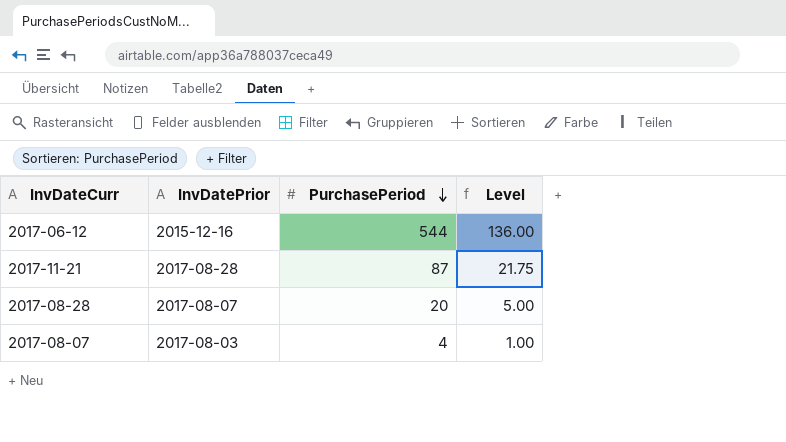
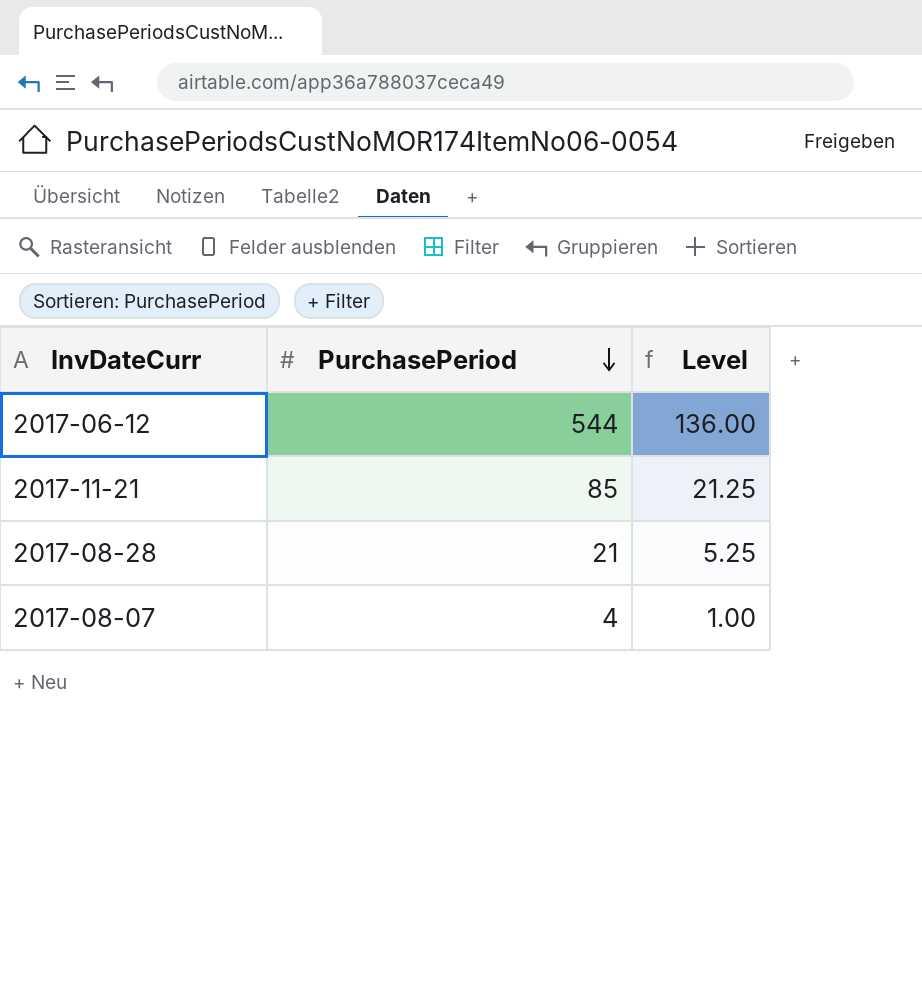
column InvDatePrior | position: 2 -> none
2017-11-21 | PurchasePeriod: 87 -> 85
2017-11-21 | Level: 21.75 -> 21.25
2017-08-28 | PurchasePeriod: 20 -> 21
2017-08-28 | Level: 5.00 -> 5.25

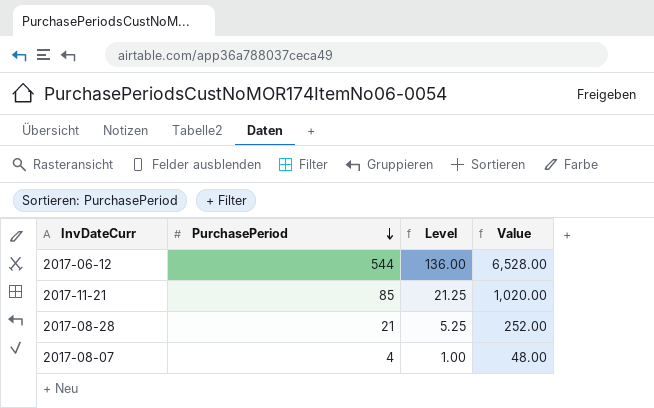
column Value | formula: none -> [PurchasePeriod] * 12

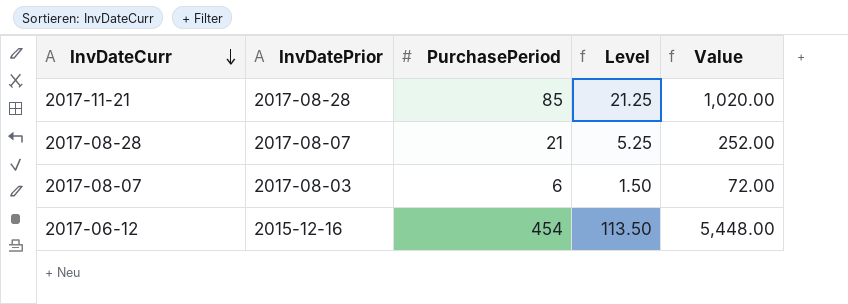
row order: PurchasePeriod descending -> InvDateCurr descending
column InvDatePrior | position: none -> 2
2017-08-07 | PurchasePeriod: 4 -> 6
2017-08-07 | Level: 1.00 -> 1.50
2017-08-07 | Value: 48.00 -> 72.00
2017-06-12 | PurchasePeriod: 544 -> 454
2017-06-12 | Level: 136.00 -> 113.50
2017-06-12 | Value: 6,528.00 -> 5,448.00

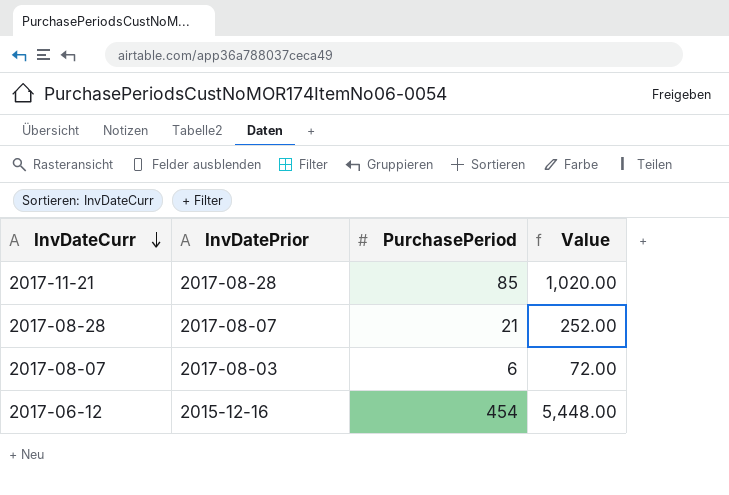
column Level | formula: [PurchasePeriod] * 0.25 -> none

